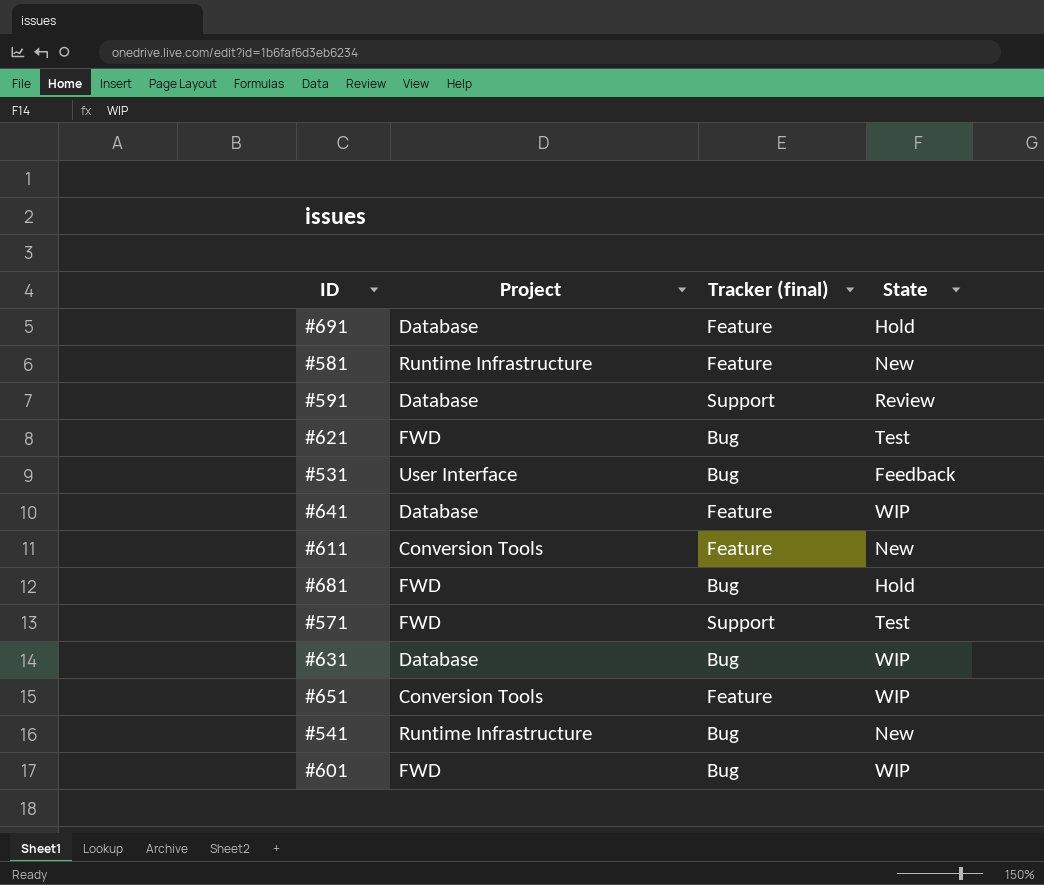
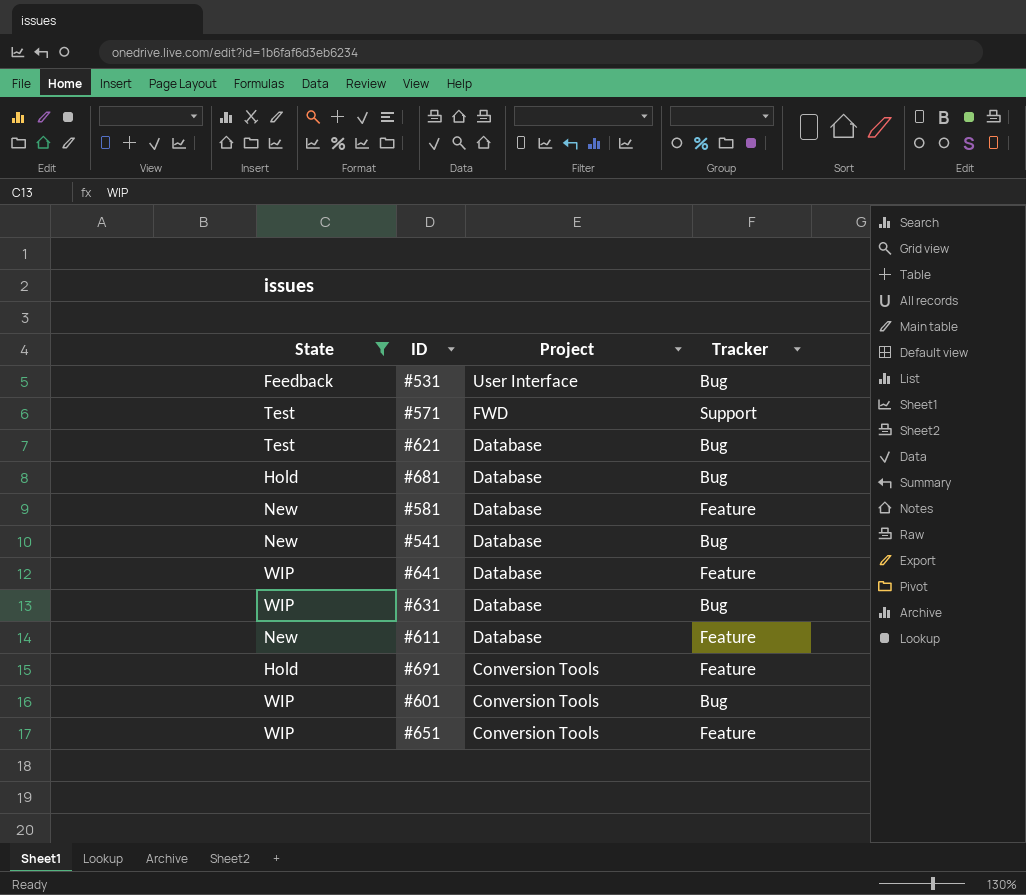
filter: none -> State != Review
row order: none -> Project descending
column State | position: 4 -> 1
column name: Tracker (final) -> Tracker
#621 | Project: FWD -> Database
#681 | Project: FWD -> Database
#581 | Project: Runtime Infrastructure -> Database
#541 | Project: Runtime Infrastructure -> Database
#611 | Project: Conversion Tools -> Database
#691 | Project: Database -> Conversion Tools
#601 | Project: FWD -> Conversion Tools

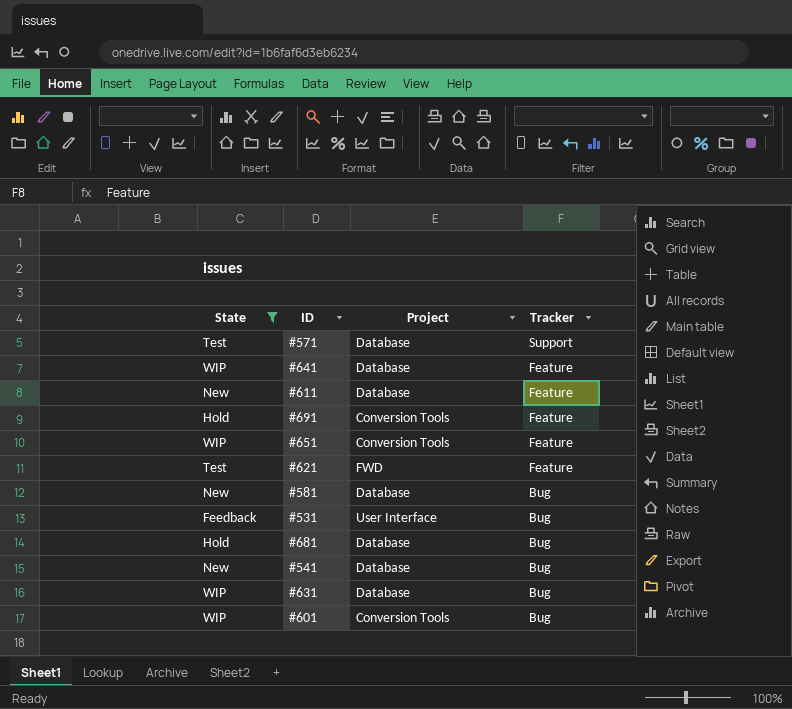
row order: Project descending -> Tracker descending
#571 | Project: FWD -> Database
#621 | Project: Database -> FWD
#621 | Tracker: Bug -> Feature
#581 | Tracker: Feature -> Bug

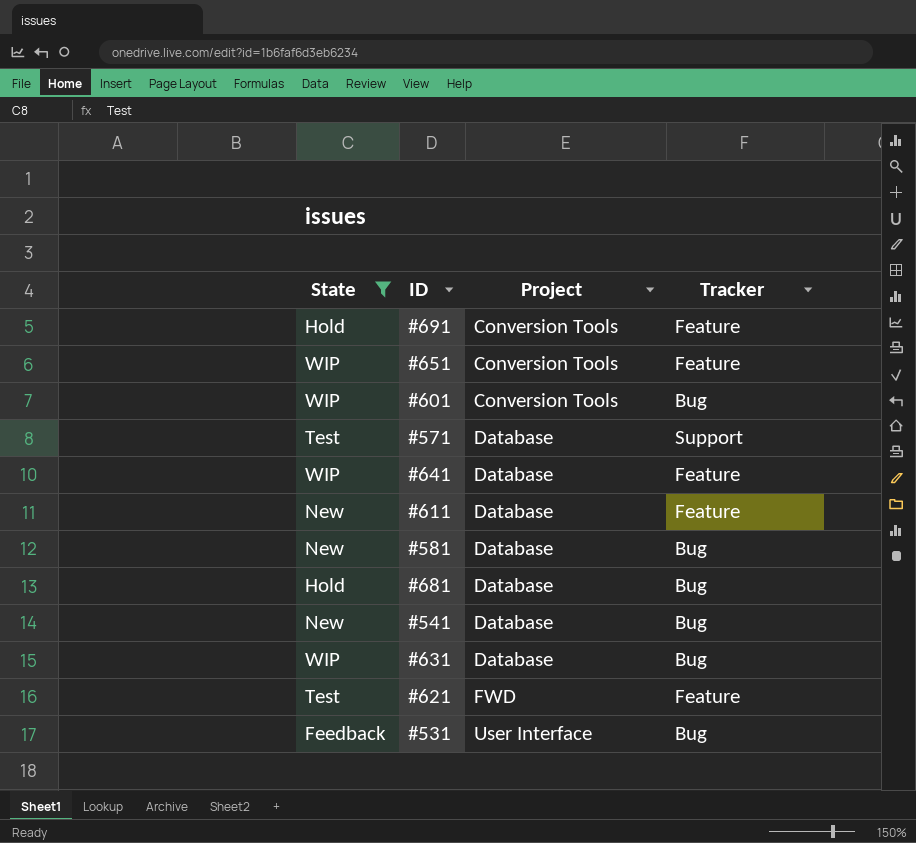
row order: Tracker descending -> Project ascending

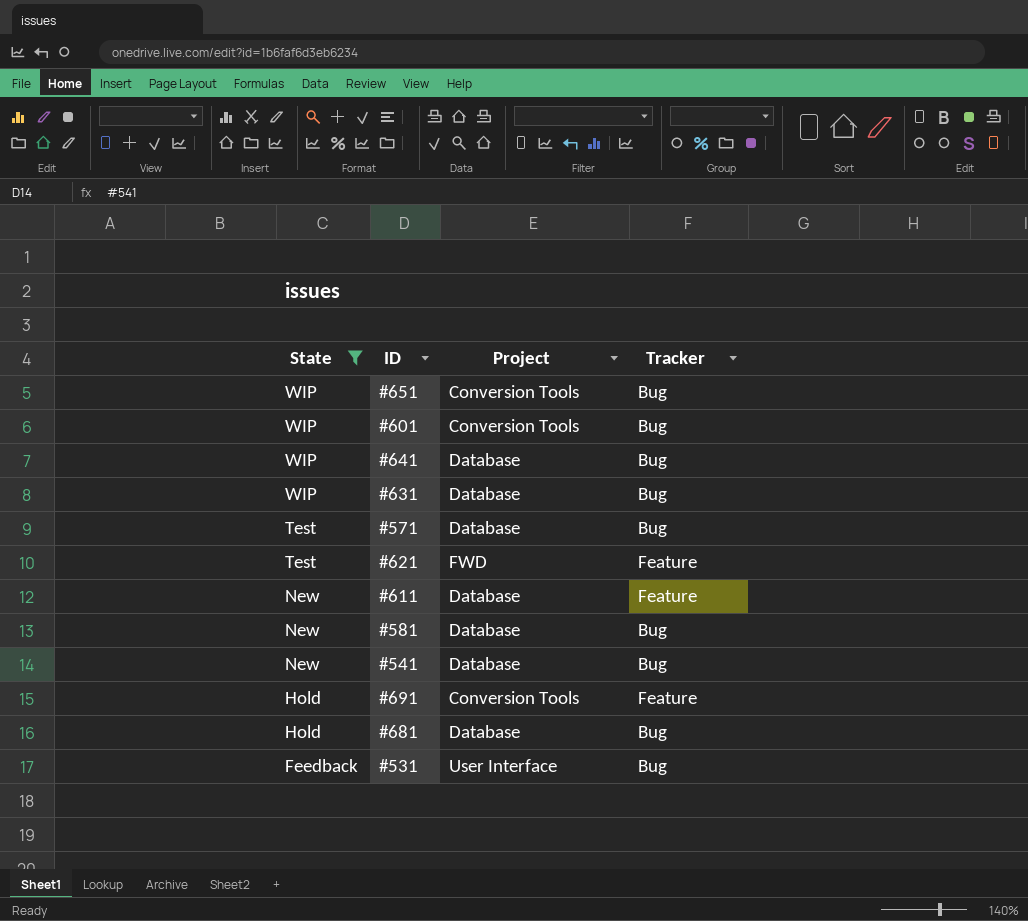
row order: Project ascending -> State descending
#651 | Tracker: Feature -> Bug
#641 | Tracker: Feature -> Bug
#571 | Tracker: Support -> Bug

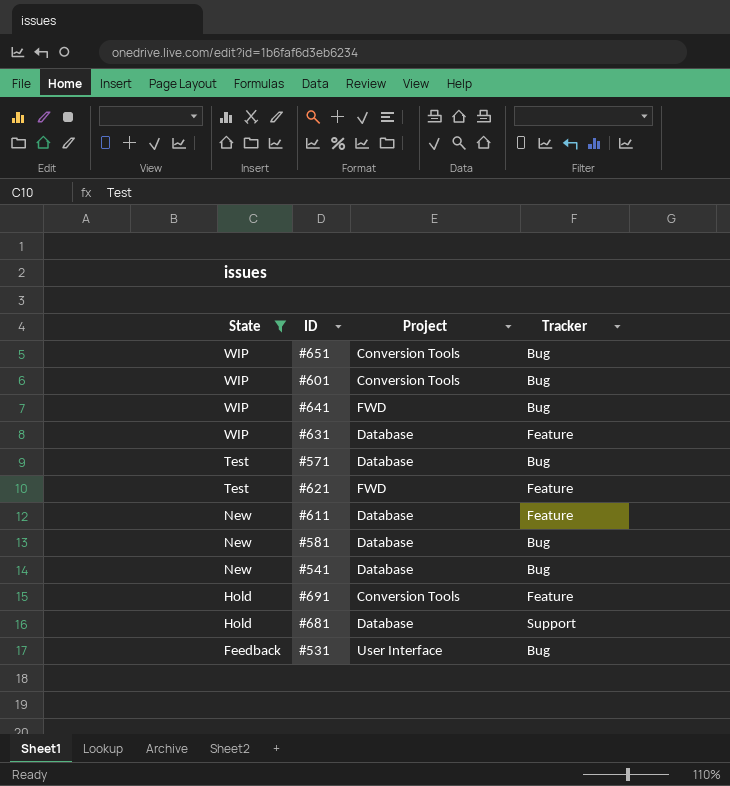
#641 | Project: Database -> FWD
#631 | Tracker: Bug -> Feature
#681 | Tracker: Bug -> Support

